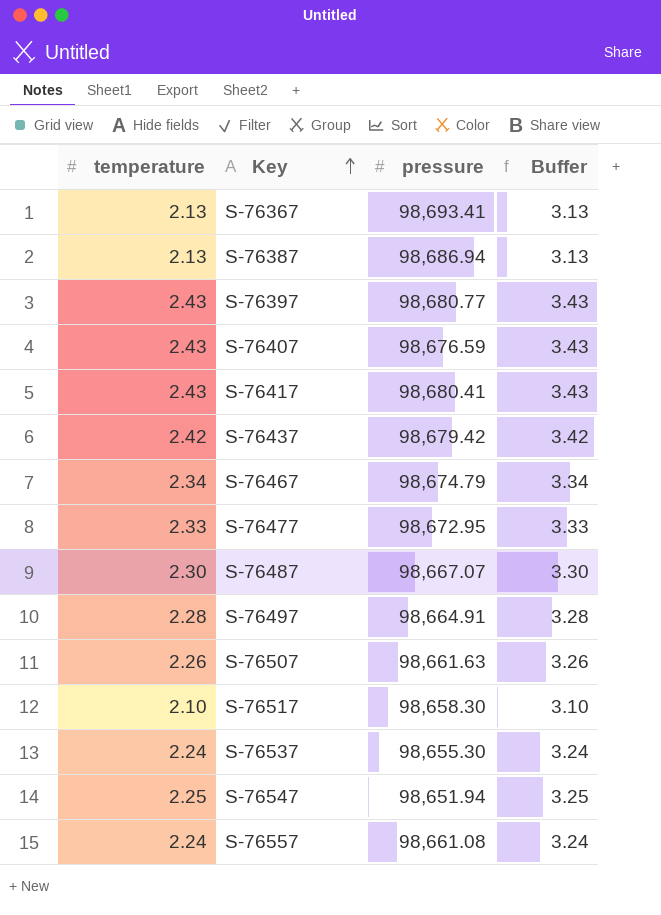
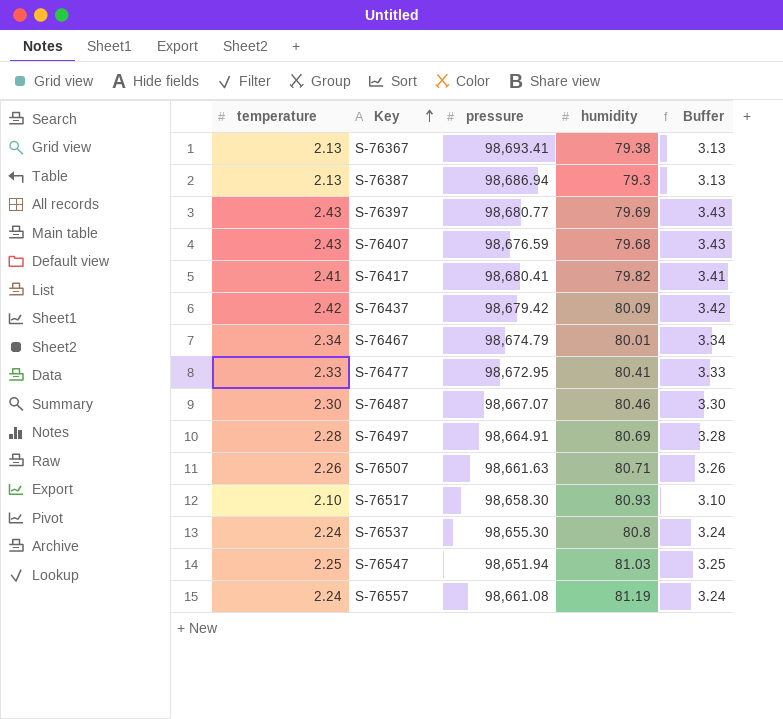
column humidity | position: none -> 4
S-76417 | temperature: 2.43 -> 2.41
S-76417 | Buffer: 3.43 -> 3.41

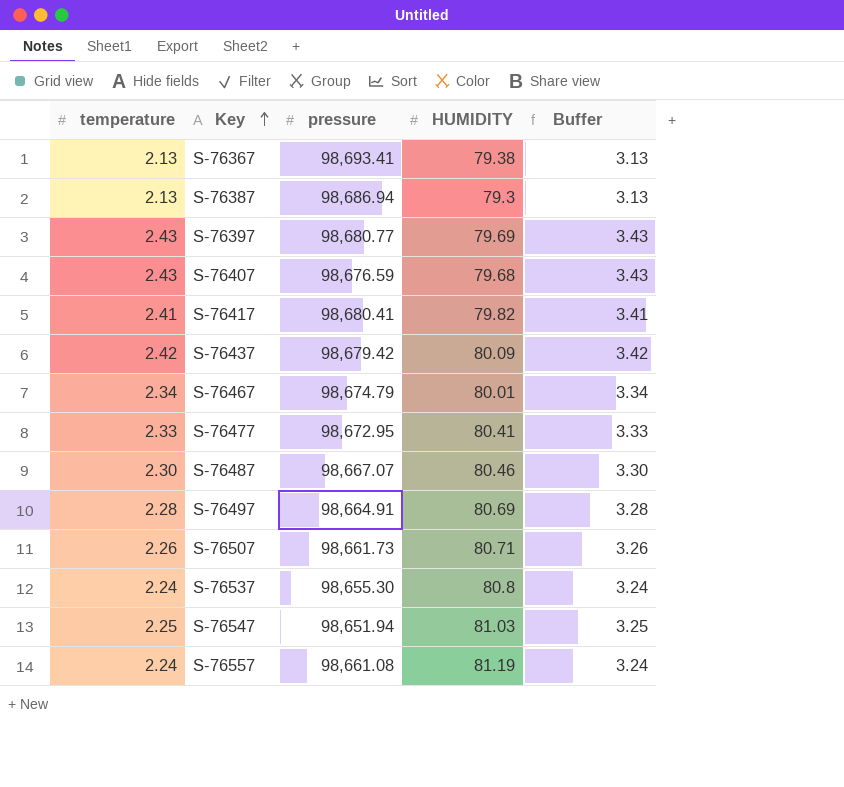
column name: humidity -> HUMIDITY
row S-76517: 2.10 | 98,658.30 | 80.93 | 3.10 -> none
S-76507 | pressure: 98,661.63 -> 98,661.73

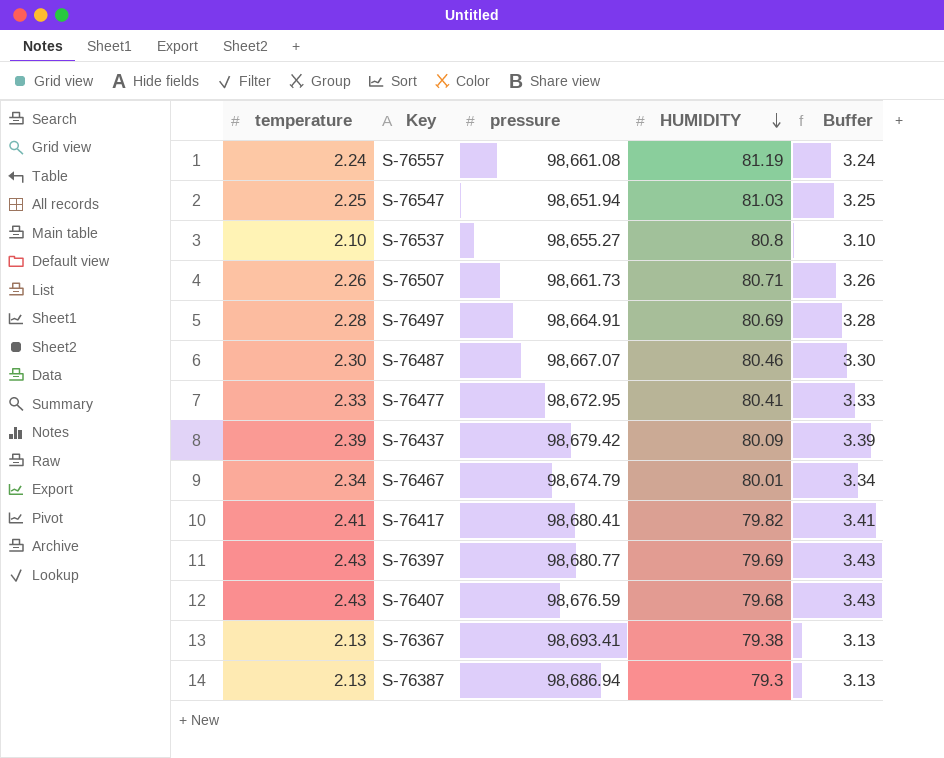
row order: Key ascending -> HUMIDITY descending
S-76537 | temperature: 2.24 -> 2.10
S-76537 | pressure: 98,655.30 -> 98,655.27
S-76537 | Buffer: 3.24 -> 3.10
S-76437 | temperature: 2.42 -> 2.39
S-76437 | Buffer: 3.42 -> 3.39

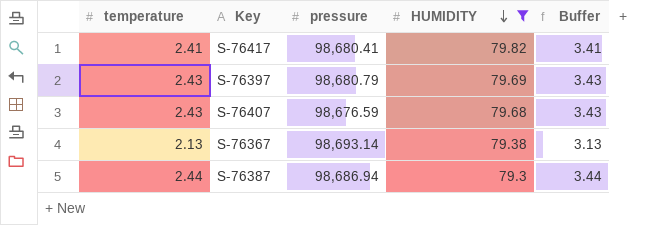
filter: none -> HUMIDITY <= 79.82
S-76397 | pressure: 98,680.77 -> 98,680.79
S-76367 | pressure: 98,693.41 -> 98,693.14
S-76387 | temperature: 2.13 -> 2.44
S-76387 | Buffer: 3.13 -> 3.44

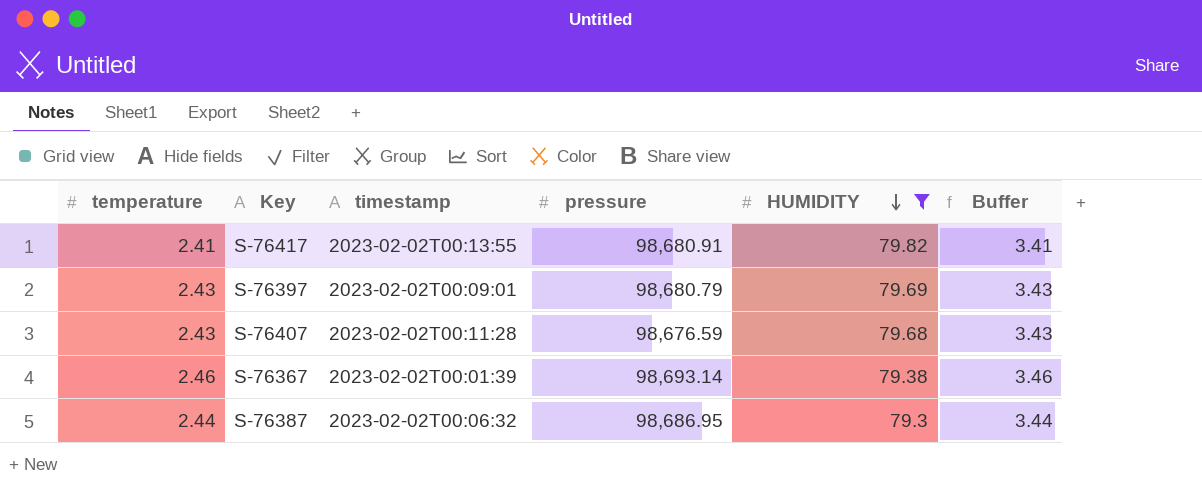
column timestamp | position: none -> 3
S-76417 | pressure: 98,680.41 -> 98,680.91
S-76367 | temperature: 2.13 -> 2.46
S-76367 | Buffer: 3.13 -> 3.46
S-76387 | pressure: 98,686.94 -> 98,686.95

